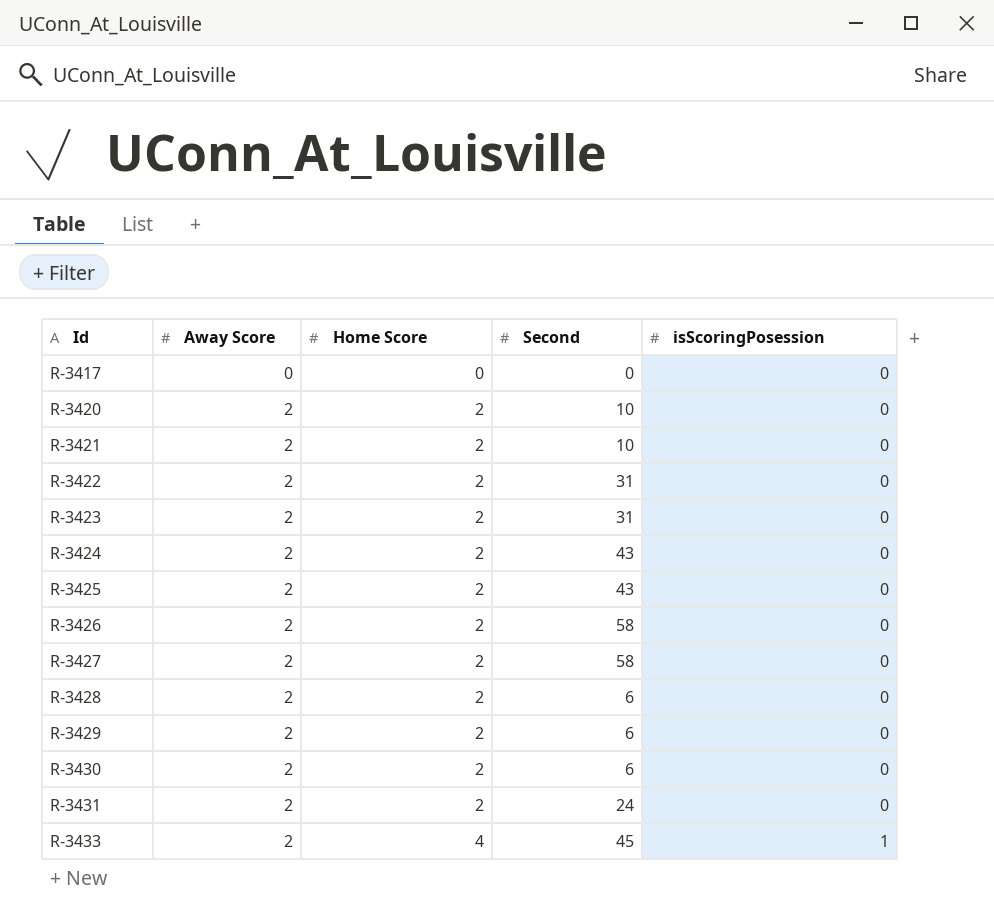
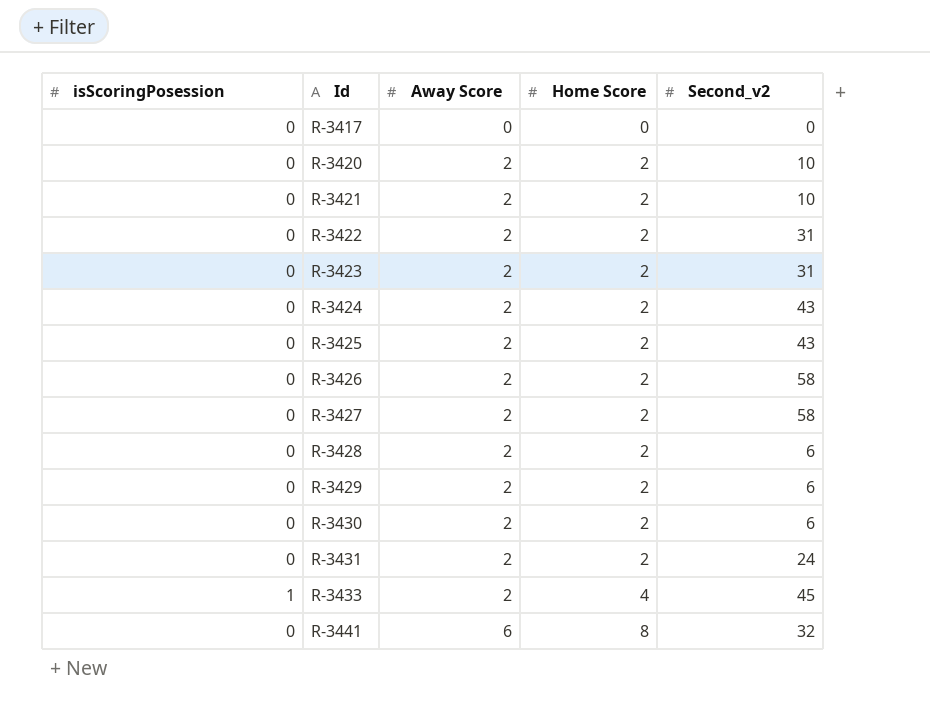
column isScoringPosession | position: 5 -> 1
column name: Second -> Second_v2
row R-3441: none -> 0 | 6 | 8 | 32

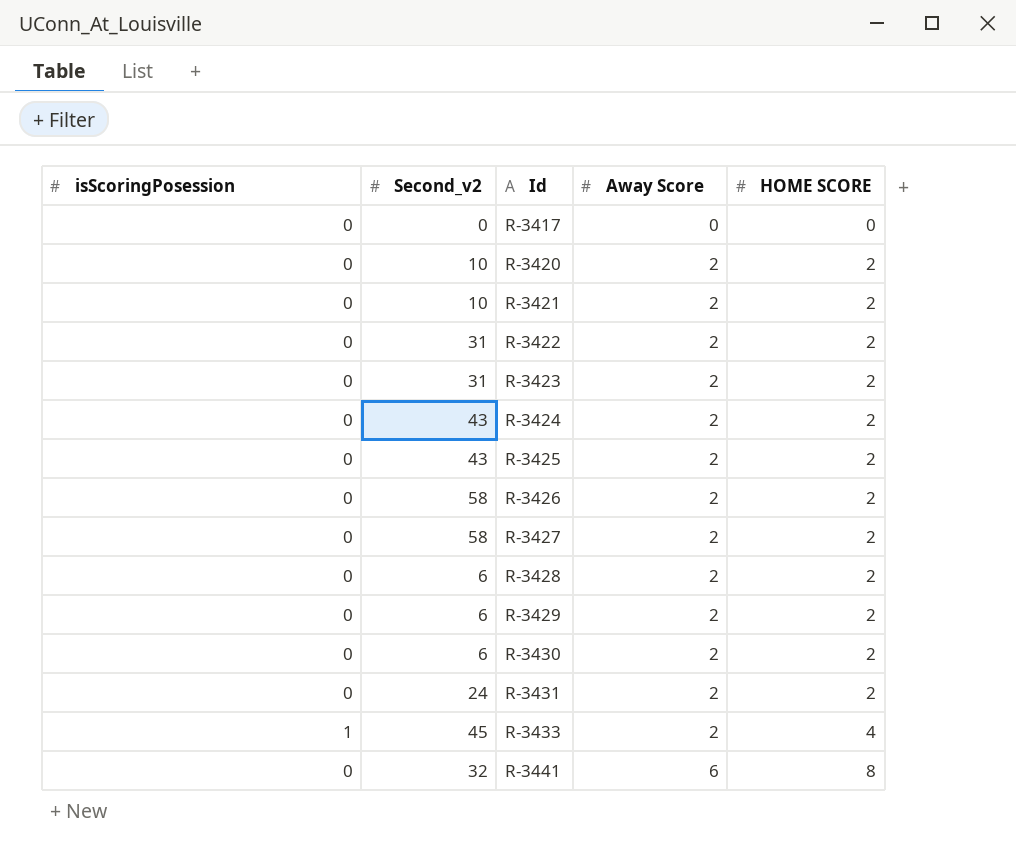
column Second_v2 | position: 5 -> 2
column name: Home Score -> HOME SCORE

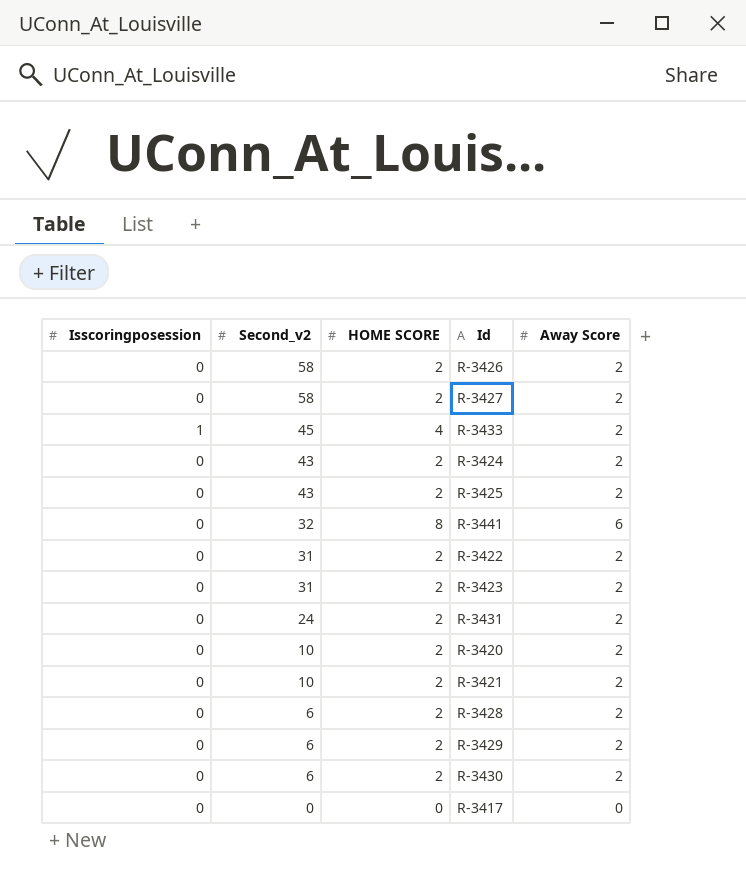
row order: Id ascending -> Second_v2 descending
column name: isScoringPosession -> Isscoringposession
column HOME SCORE | position: 5 -> 3

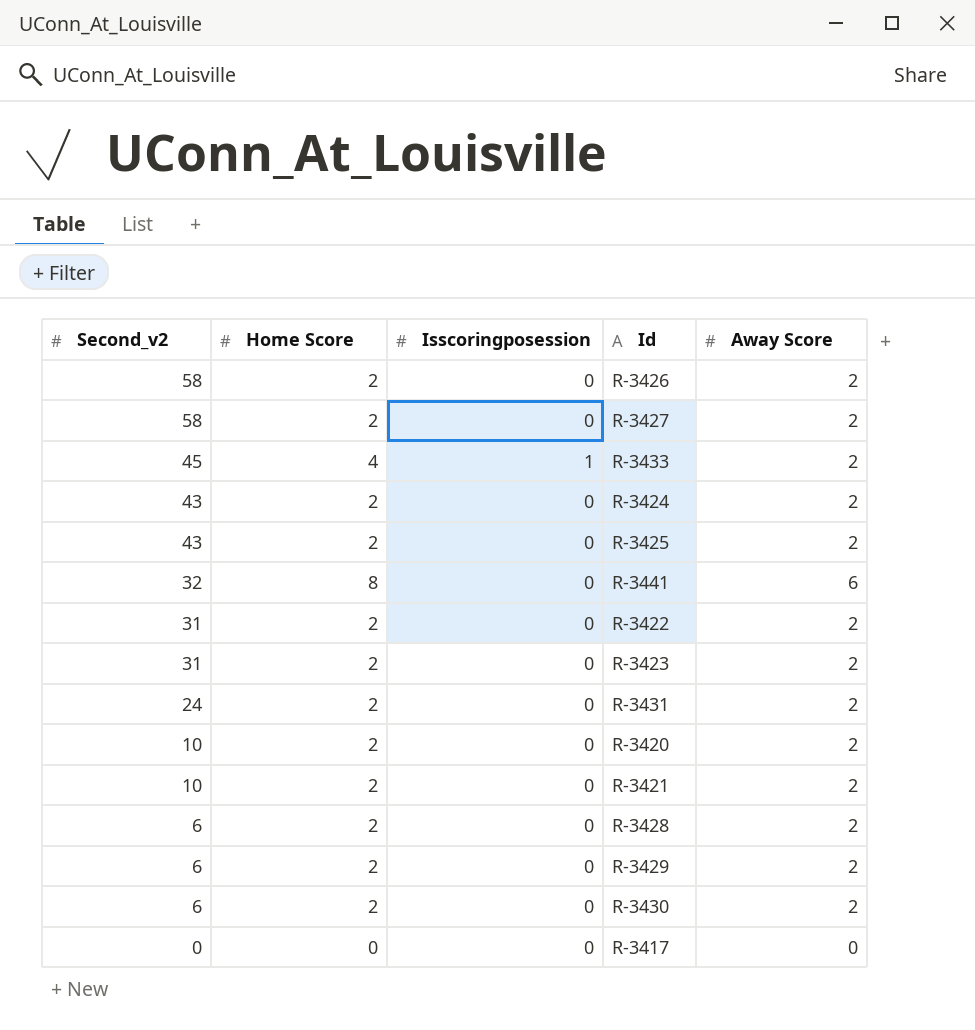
column name: HOME SCORE -> Home Score
column Isscoringposession | position: 1 -> 3

